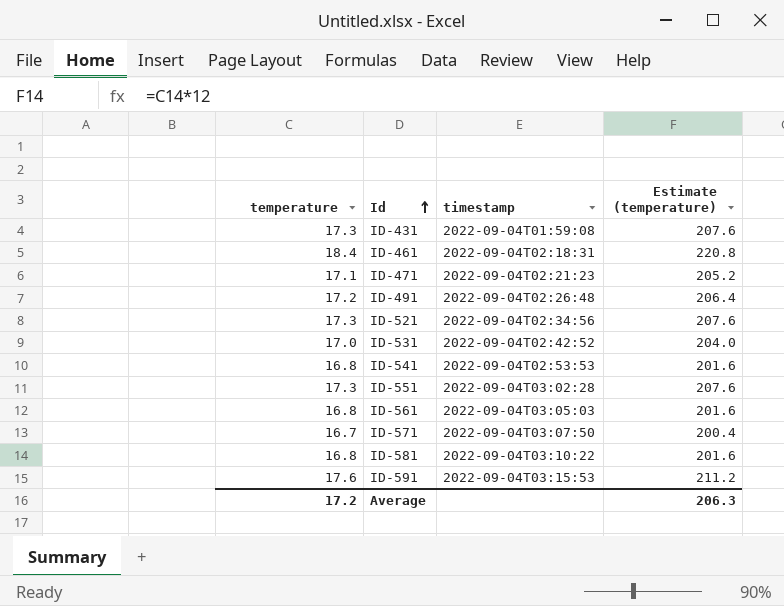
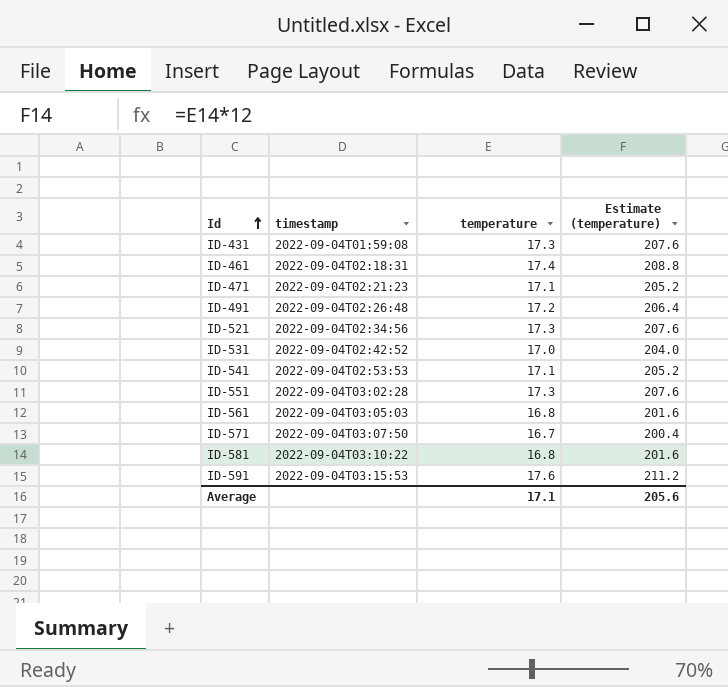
column temperature | position: 1 -> 3
ID-461 | temperature: 18.4 -> 17.4
ID-461 | Estimate (temperature): 220.8 -> 208.8
ID-541 | temperature: 16.8 -> 17.1
ID-541 | Estimate (temperature): 201.6 -> 205.2
Average | temperature: 17.2 -> 17.1
Average | Estimate (temperature): 206.3 -> 205.6

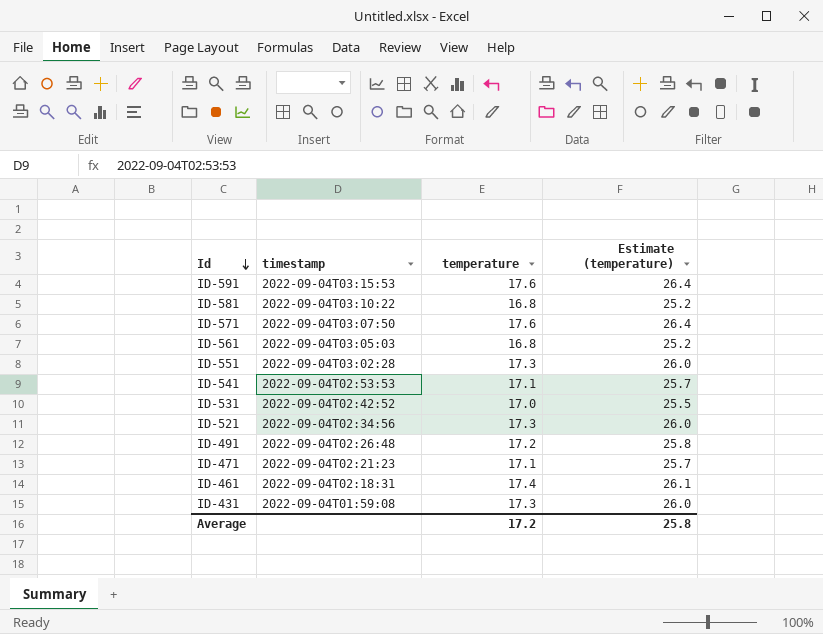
row order: Id ascending -> Id descending
column Estimate (temperature) | formula: [temperature] * 12 -> [temperature] * 1.5
ID-571 | temperature: 16.7 -> 17.6
Average | temperature: 17.1 -> 17.2
Average | Estimate (temperature): 205.6 -> 25.8

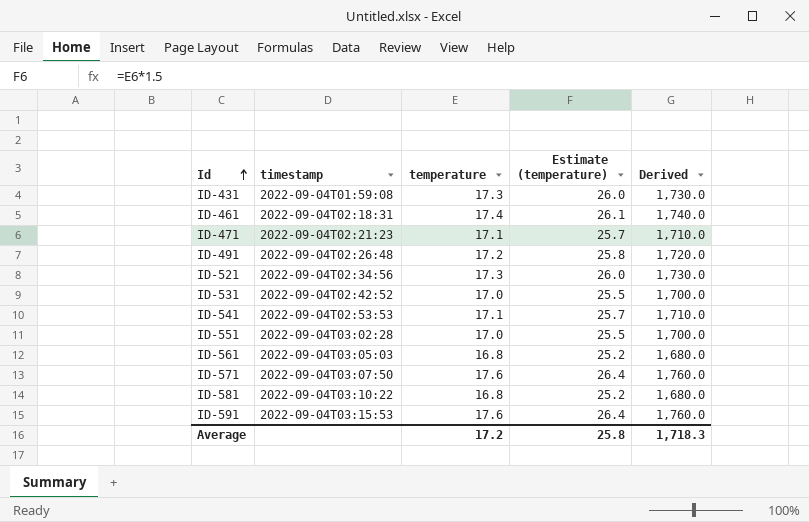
row order: Id descending -> Id ascending
column Derived | formula: none -> [temperature] * 100
ID-551 | temperature: 17.3 -> 17.0
ID-551 | Estimate (temperature): 26.0 -> 25.5

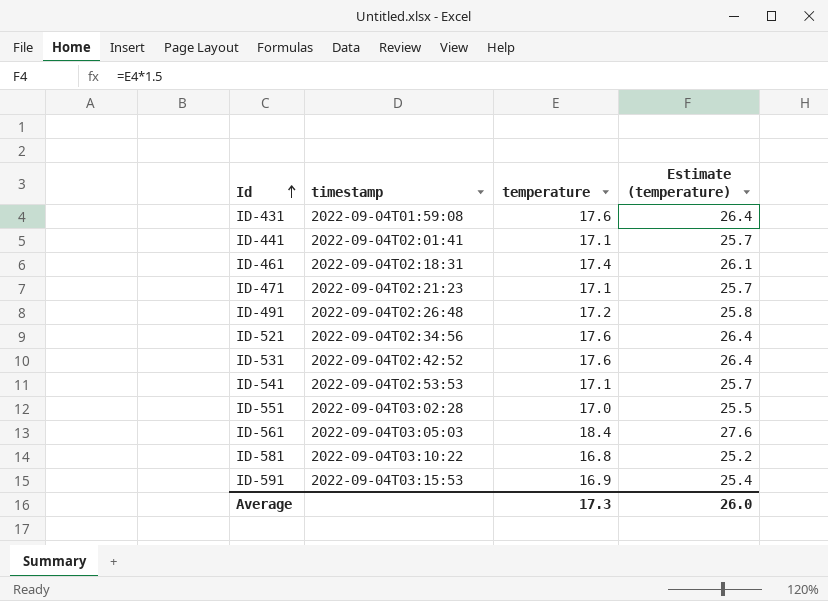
column Derived | formula: [temperature] * 100 -> none
row ID-571: 2022-09-04T03:07:50 | 17.6 | 26.4 | 1,760.0 -> none
ID-431 | temperature: 17.3 -> 17.6
ID-431 | Estimate (temperature): 26.0 -> 26.4
row ID-441: none -> 2022-09-04T02:01:41 | 17.1 | 25.7
ID-521 | temperature: 17.3 -> 17.6
ID-521 | Estimate (temperature): 26.0 -> 26.4
ID-531 | temperature: 17.0 -> 17.6
ID-531 | Estimate (temperature): 25.5 -> 26.4
ID-561 | temperature: 16.8 -> 18.4
ID-561 | Estimate (temperature): 25.2 -> 27.6
ID-591 | temperature: 17.6 -> 16.9
ID-591 | Estimate (temperature): 26.4 -> 25.4
Average | temperature: 17.2 -> 17.3
Average | Estimate (temperature): 25.8 -> 26.0

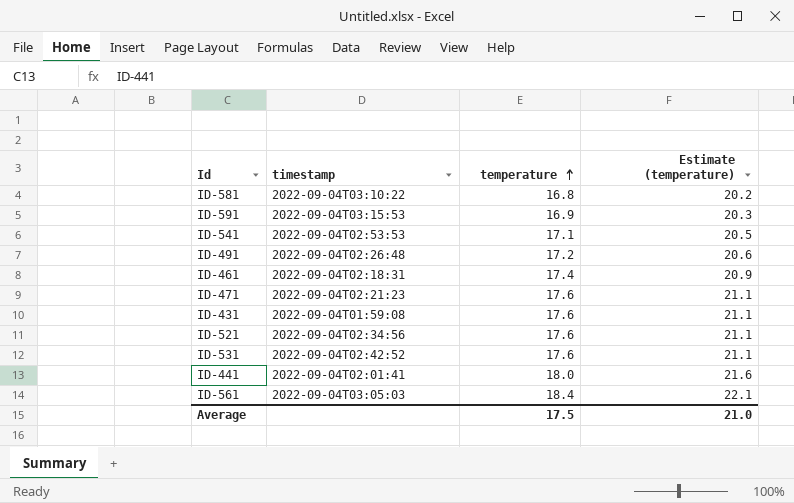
row order: Id ascending -> temperature ascending
column Estimate (temperature) | formula: [temperature] * 1.5 -> [temperature] * 1.2
row ID-551: 2022-09-04T03:02:28 | 17.0 | 25.5 -> none
ID-471 | temperature: 17.1 -> 17.6
ID-441 | temperature: 17.1 -> 18.0
Average | temperature: 17.3 -> 17.5
Average | Estimate (temperature): 26.0 -> 21.0

